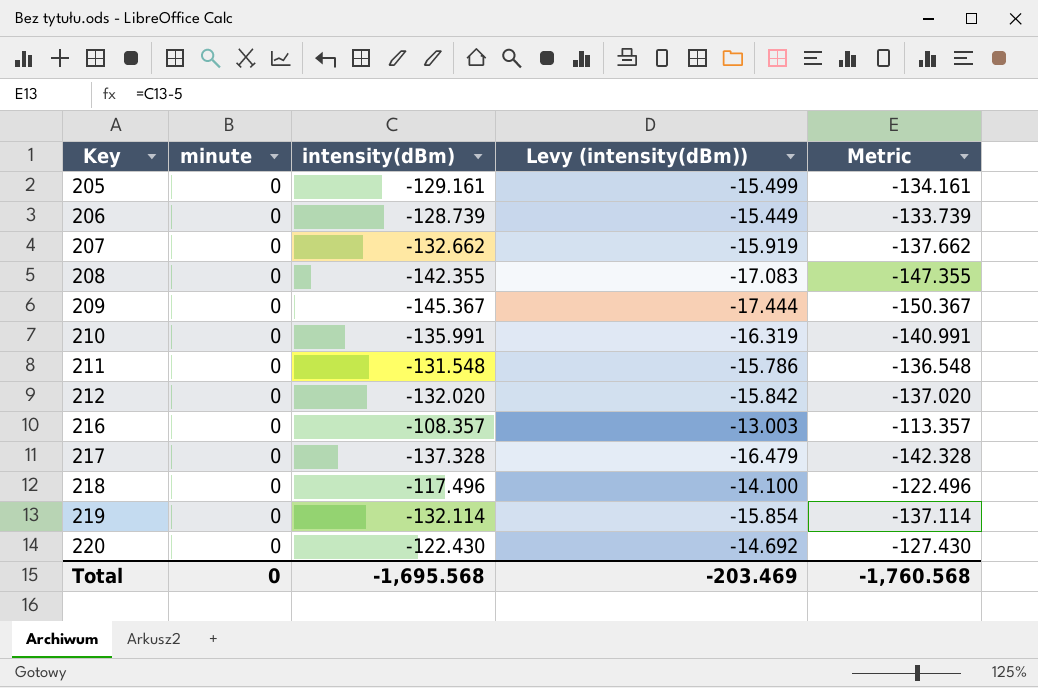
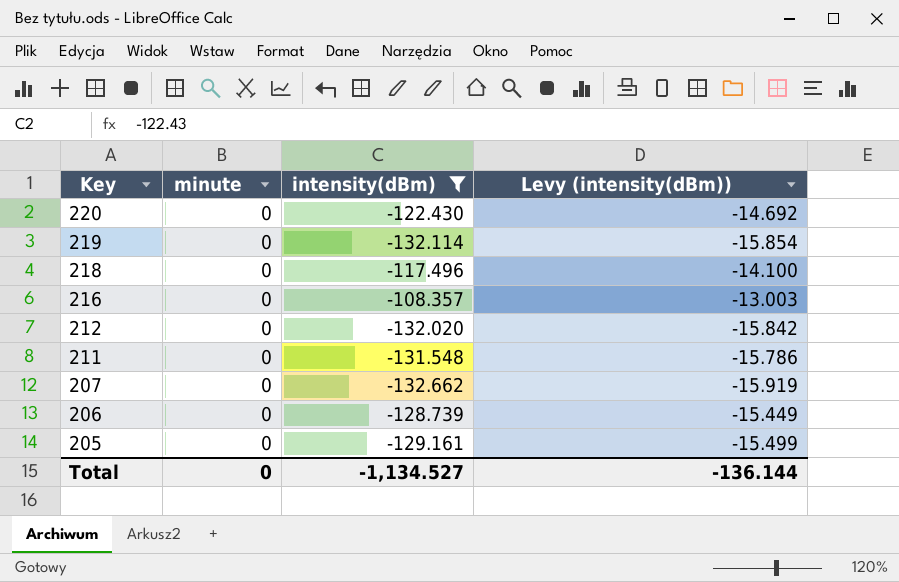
filter: none -> intensity(dBm) >= -132.662
row order: Key ascending -> Key descending
column Metric | formula: [intensity(dBm)] - 5 -> none
Total | intensity(dBm): -1,695.568 -> -1,134.527
Total | Levy (intensity(dBm)): -203.469 -> -136.144

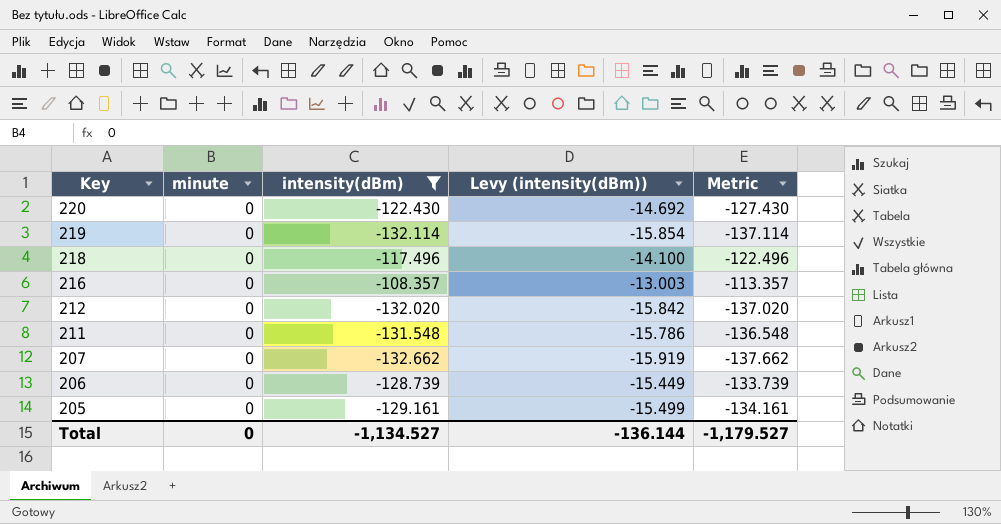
column Metric | formula: none -> [intensity(dBm)] - 5

